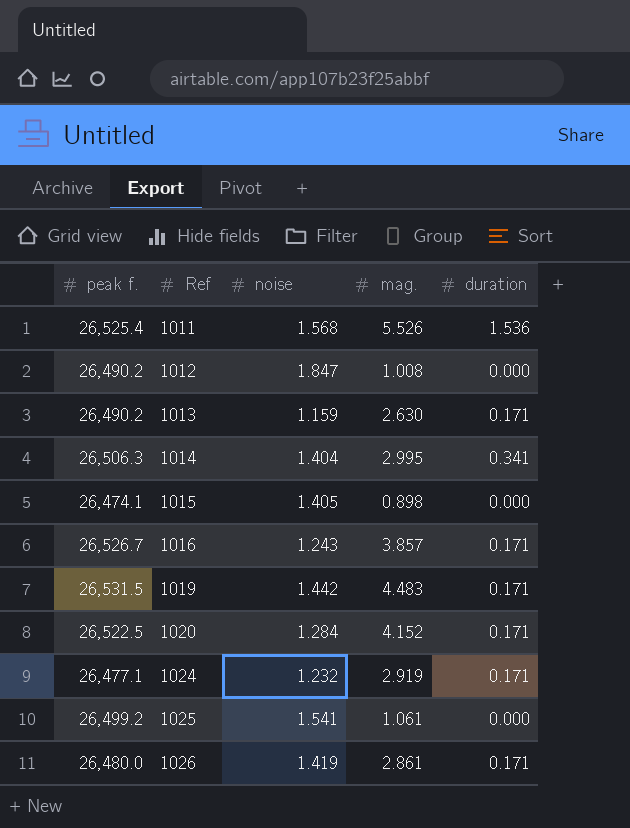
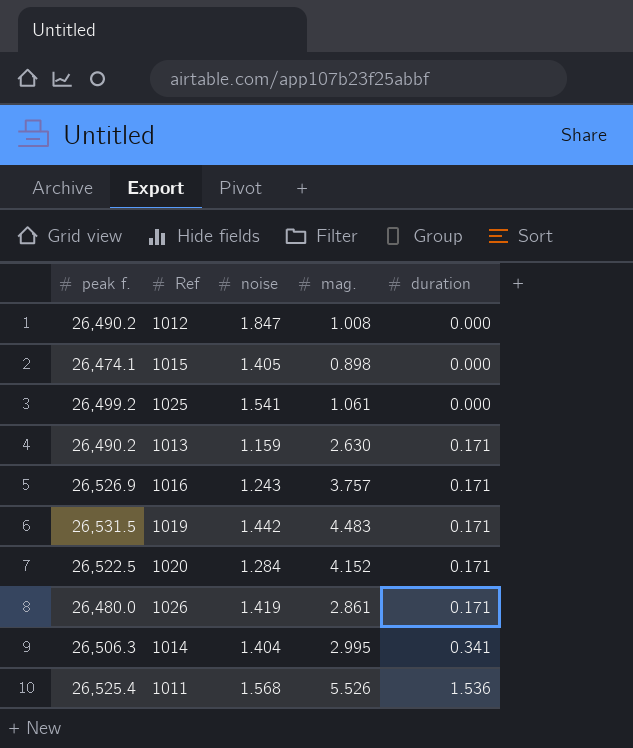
row order: Ref ascending -> duration ascending
row 1024: 26,477.1 | 1.232 | 2.919 | 0.171 -> none
1016 | peak f.: 26,526.7 -> 26,526.9
1016 | mag.: 3.857 -> 3.757

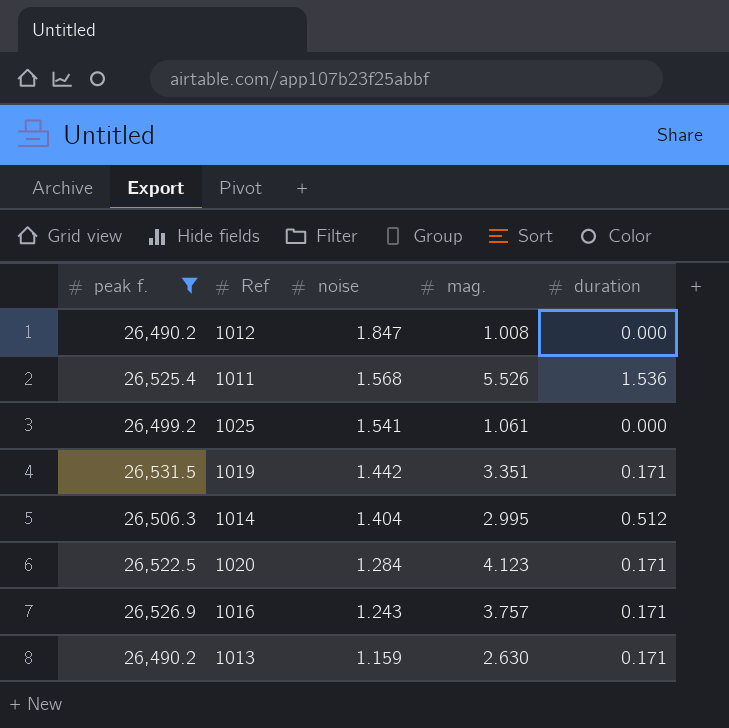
filter: none -> peak f. >= 26,490.2
row order: duration ascending -> noise descending
1019 | mag.: 4.483 -> 3.351
1014 | duration: 0.341 -> 0.512
1020 | mag.: 4.152 -> 4.123

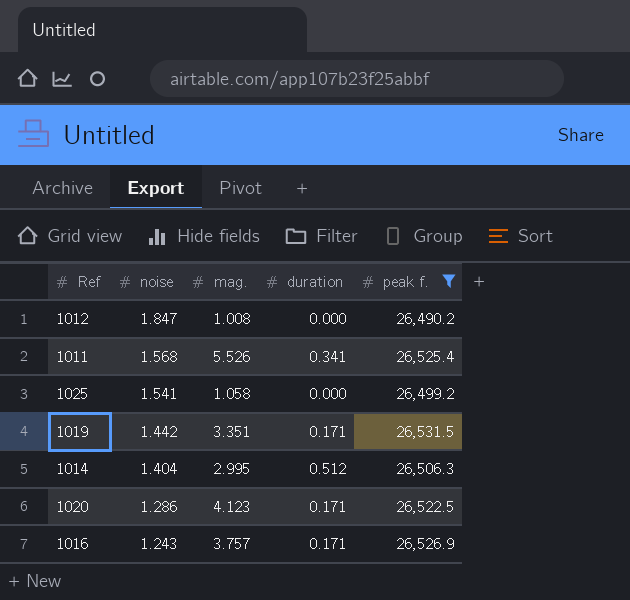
column peak f. | position: 1 -> 5
row 1013: 26,490.2 | 1.159 | 2.630 | 0.171 -> none
1011 | duration: 1.536 -> 0.341
1025 | mag.: 1.061 -> 1.058
1020 | noise: 1.284 -> 1.286

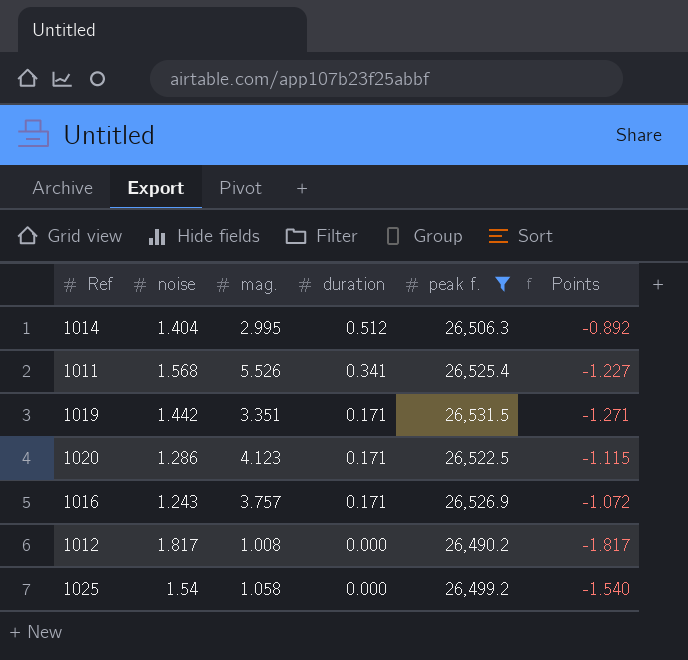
row order: noise descending -> duration descending
column Points | formula: none -> [duration] - [noise]
1012 | noise: 1.847 -> 1.817
1025 | noise: 1.541 -> 1.54

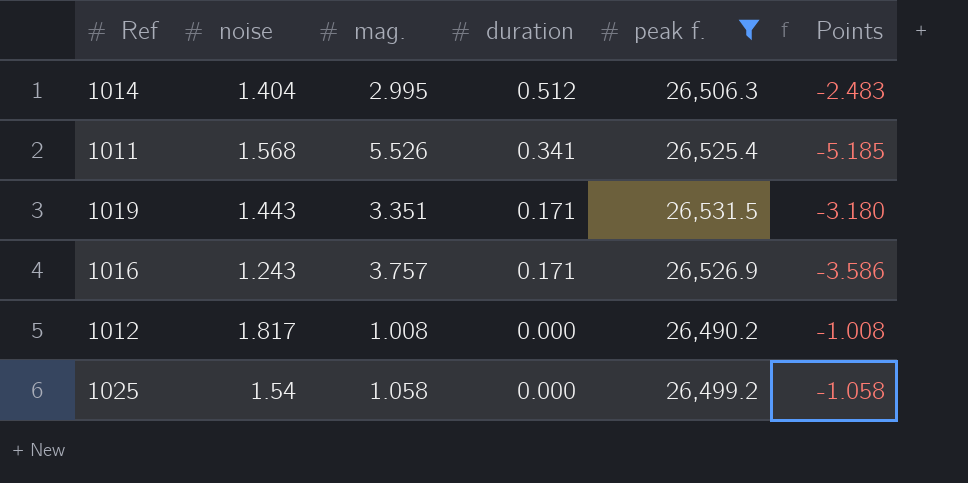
column Points | formula: [duration] - [noise] -> [duration] - [mag.]
row 1020: 1.286 | 4.123 | 0.171 | 26,522.5 | -1.115 -> none
1019 | noise: 1.442 -> 1.443

